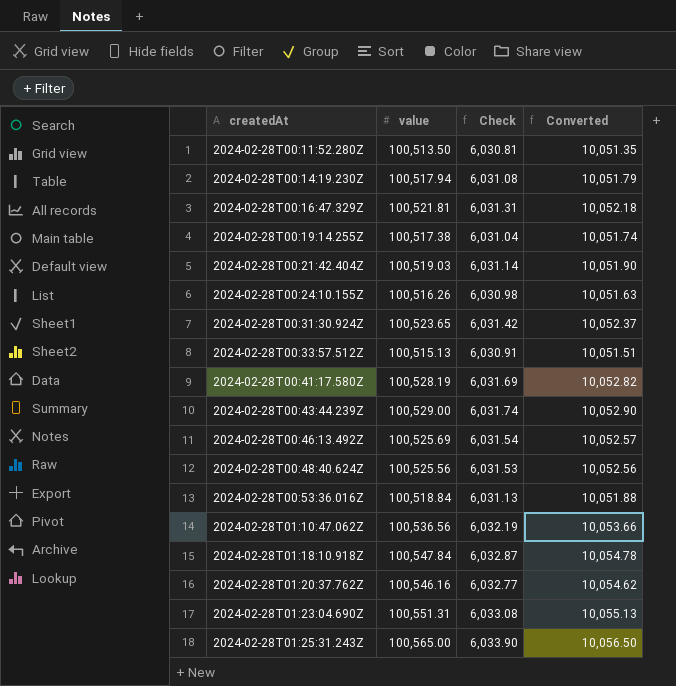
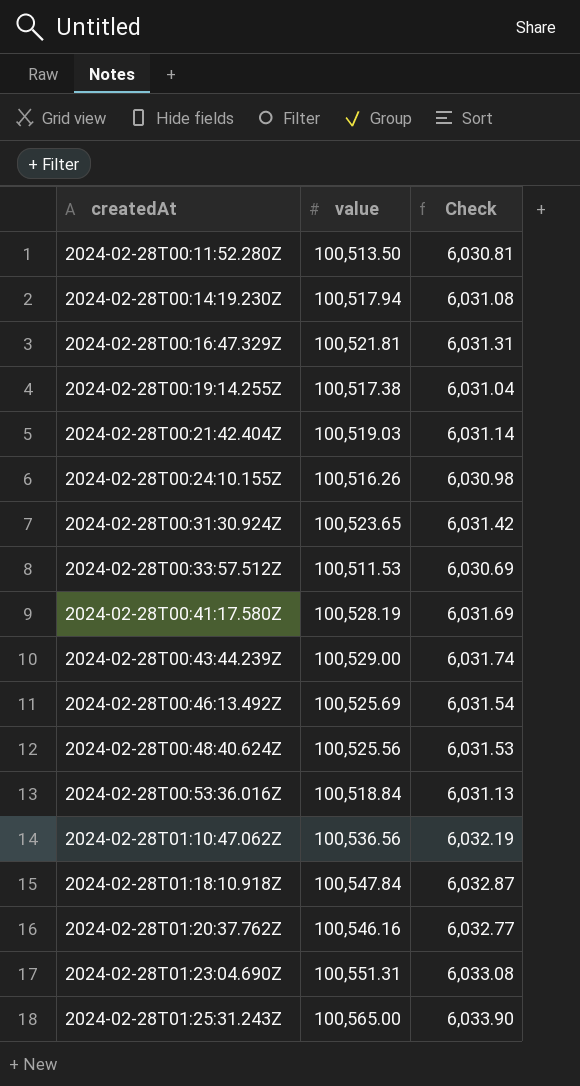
column Converted | formula: [value] * 0.1 -> none
2024-02-28T00:33:57.512Z | value: 100,515.13 -> 100,511.53
2024-02-28T00:33:57.512Z | Check: 6,030.91 -> 6,030.69

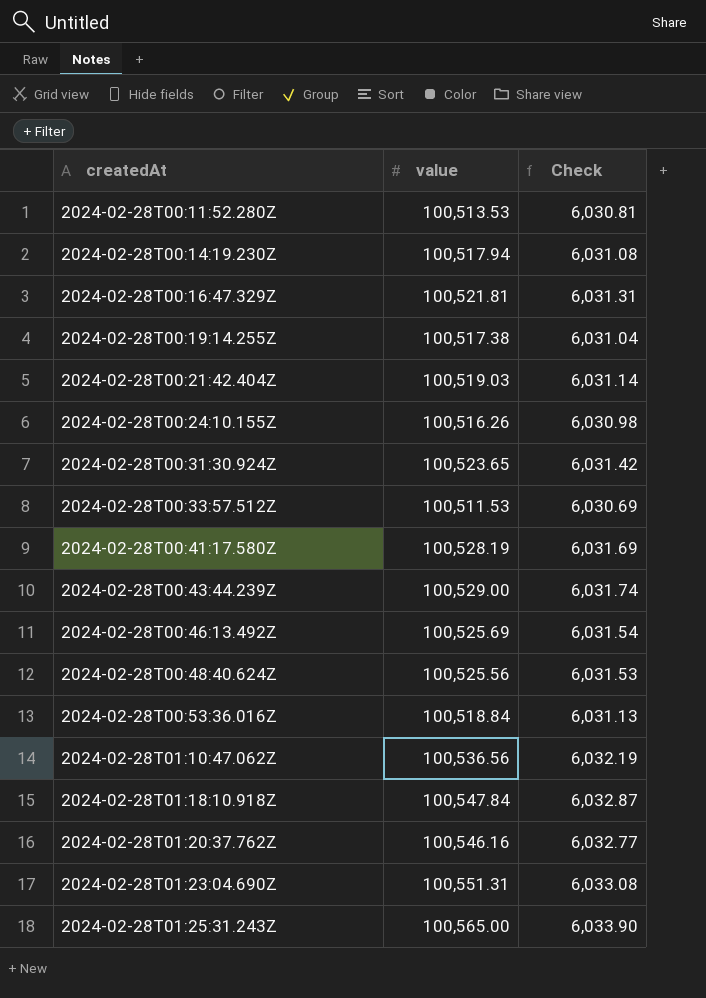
2024-02-28T00:11:52.280Z | value: 100,513.50 -> 100,513.53

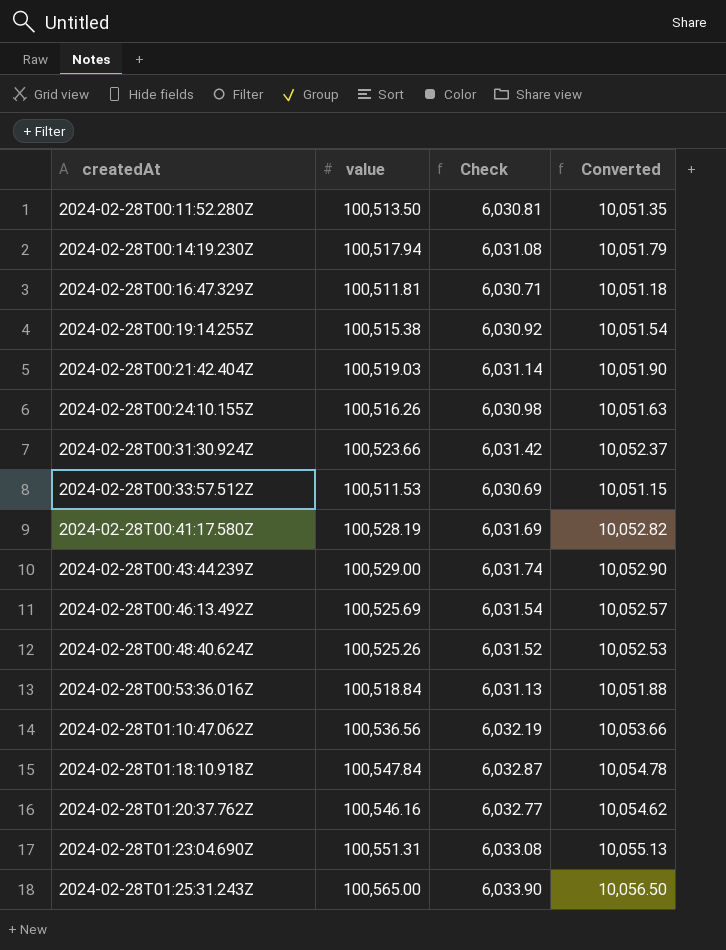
column Converted | formula: none -> [value] * 0.1
2024-02-28T00:11:52.280Z | value: 100,513.53 -> 100,513.50
2024-02-28T00:16:47.329Z | value: 100,521.81 -> 100,511.81
2024-02-28T00:16:47.329Z | Check: 6,031.31 -> 6,030.71
2024-02-28T00:19:14.255Z | value: 100,517.38 -> 100,515.38
2024-02-28T00:19:14.255Z | Check: 6,031.04 -> 6,030.92
2024-02-28T00:31:30.924Z | value: 100,523.65 -> 100,523.66
2024-02-28T00:48:40.624Z | value: 100,525.56 -> 100,525.26
2024-02-28T00:48:40.624Z | Check: 6,031.53 -> 6,031.52

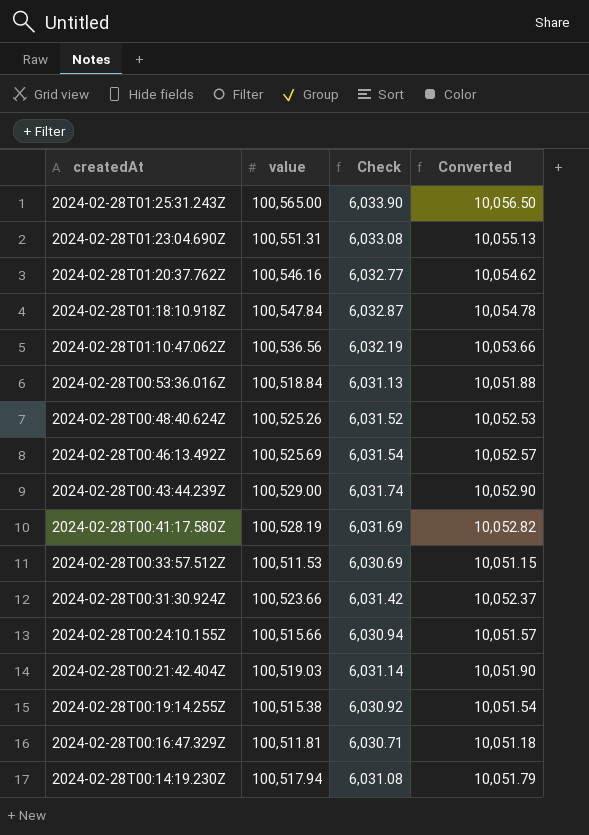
row order: createdAt ascending -> createdAt descending
row 2024-02-28T00:11:52.280Z: 100,513.50 | 6,030.81 | 10,051.35 -> none
2024-02-28T00:24:10.155Z | value: 100,516.26 -> 100,515.66
2024-02-28T00:24:10.155Z | Check: 6,030.98 -> 6,030.94
2024-02-28T00:24:10.155Z | Converted: 10,051.63 -> 10,051.57

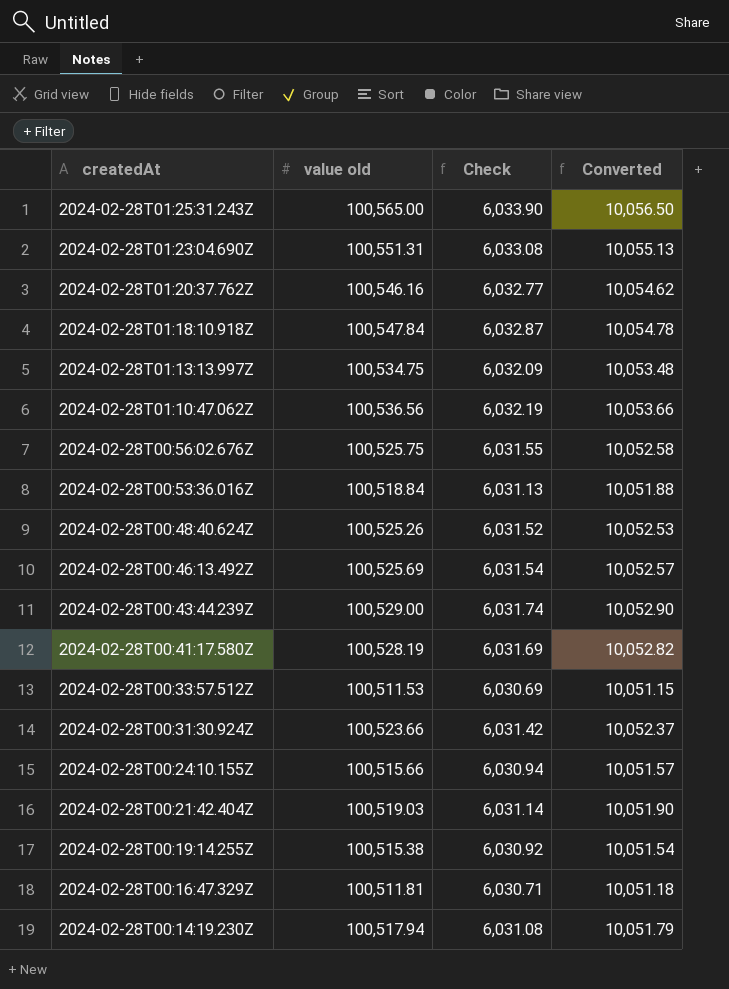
column name: value -> value old
row 2024-02-28T01:13:13.997Z: none -> 100,534.75 | 6,032.09 | 10,053.48
row 2024-02-28T00:56:02.676Z: none -> 100,525.75 | 6,031.55 | 10,052.58

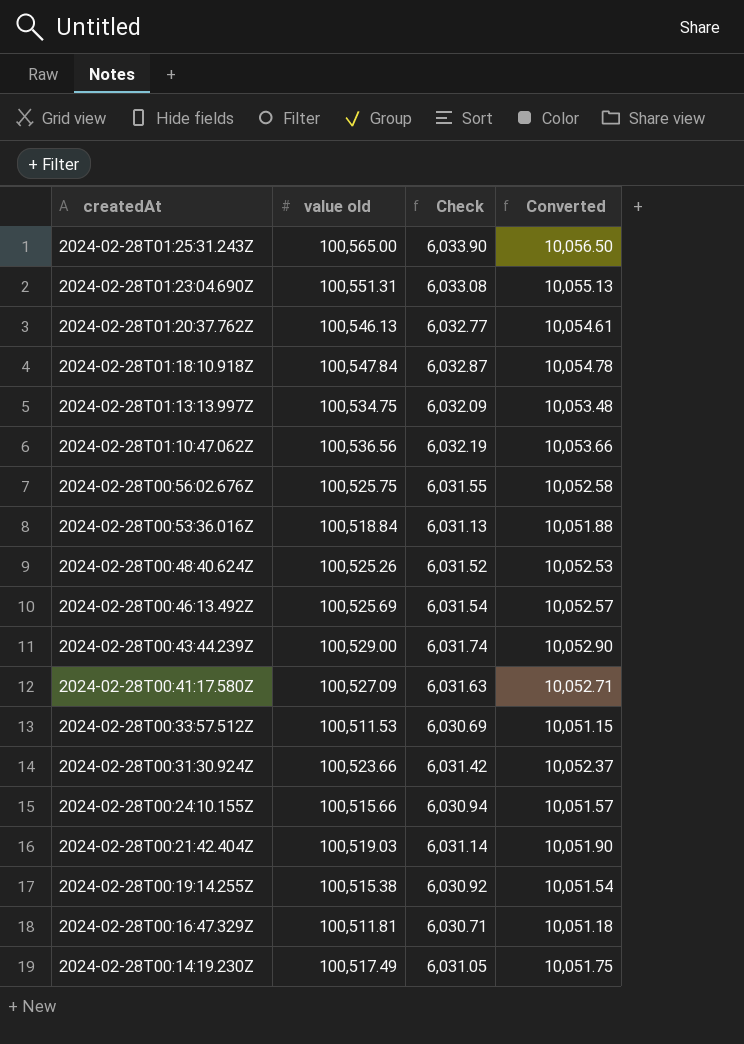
2024-02-28T01:20:37.762Z | value old: 100,546.16 -> 100,546.13
2024-02-28T01:20:37.762Z | Converted: 10,054.62 -> 10,054.61
2024-02-28T00:41:17.580Z | value old: 100,528.19 -> 100,527.09
2024-02-28T00:41:17.580Z | Check: 6,031.69 -> 6,031.63
2024-02-28T00:41:17.580Z | Converted: 10,052.82 -> 10,052.71
2024-02-28T00:14:19.230Z | value old: 100,517.94 -> 100,517.49
2024-02-28T00:14:19.230Z | Check: 6,031.08 -> 6,031.05
2024-02-28T00:14:19.230Z | Converted: 10,051.79 -> 10,051.75

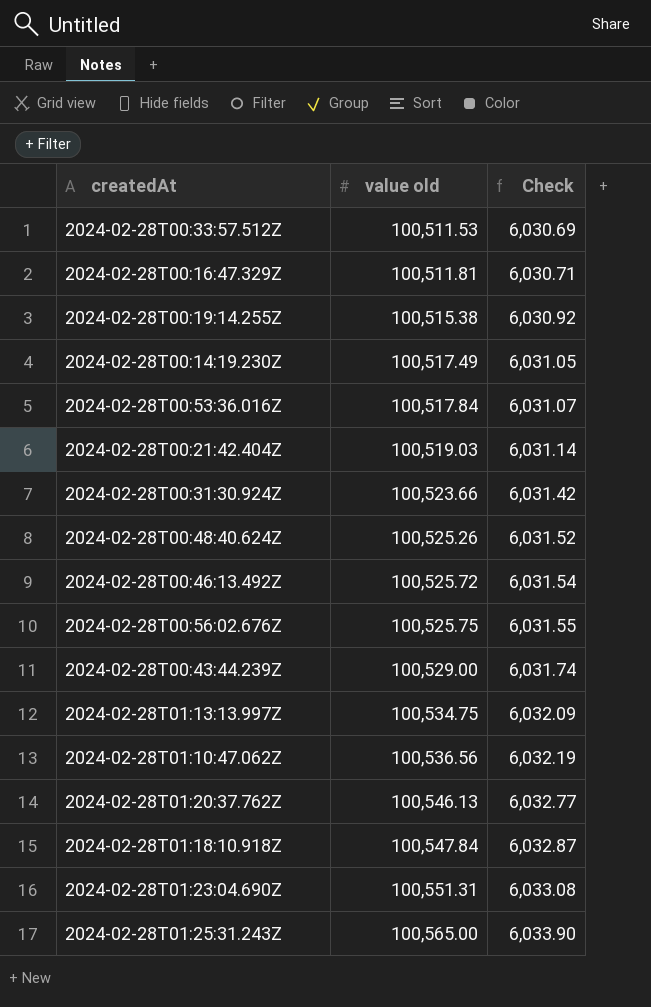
row order: createdAt descending -> value old ascending
column Converted | formula: [value old] * 0.1 -> none
row 2024-02-28T00:41:17.580Z: 100,527.09 | 6,031.63 | 10,052.71 -> none
row 2024-02-28T00:24:10.155Z: 100,515.66 | 6,030.94 | 10,051.57 -> none
2024-02-28T00:53:36.016Z | value old: 100,518.84 -> 100,517.84
2024-02-28T00:53:36.016Z | Check: 6,031.13 -> 6,031.07
2024-02-28T00:46:13.492Z | value old: 100,525.69 -> 100,525.72

